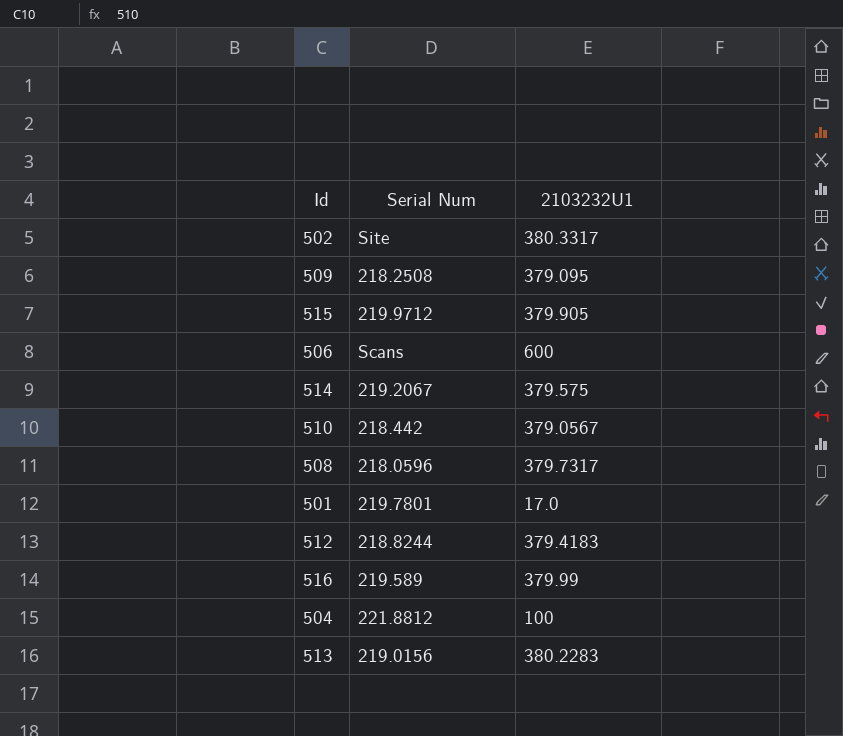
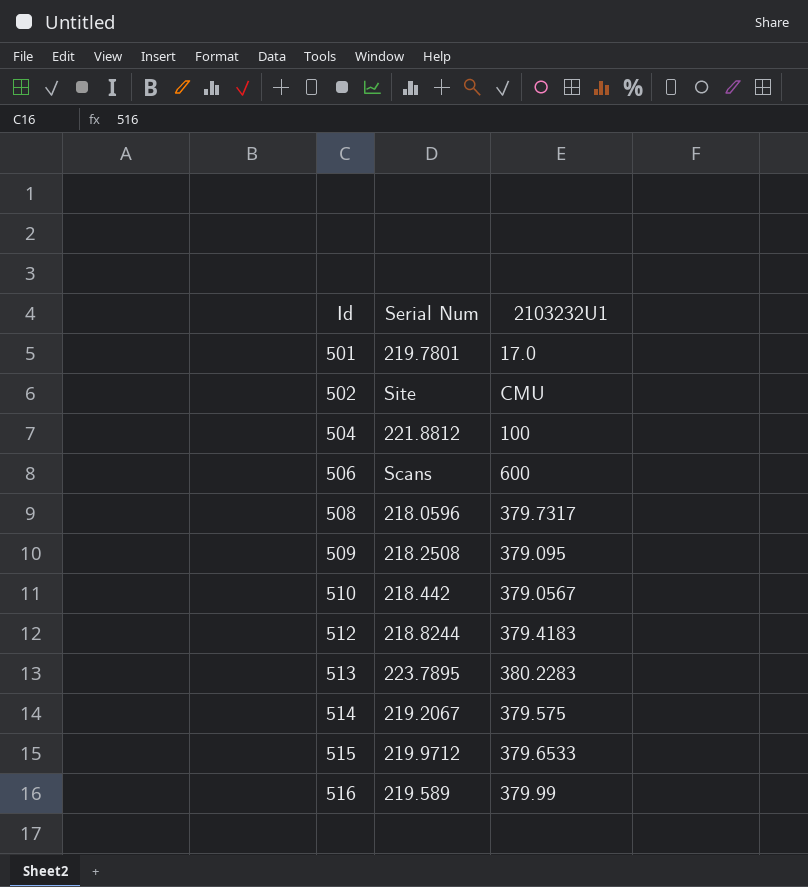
row order: none -> Id ascending
502 | 2103232U1: 380.3317 -> CMU
513 | Serial Num: 219.0156 -> 223.7895
515 | 2103232U1: 379.905 -> 379.6533

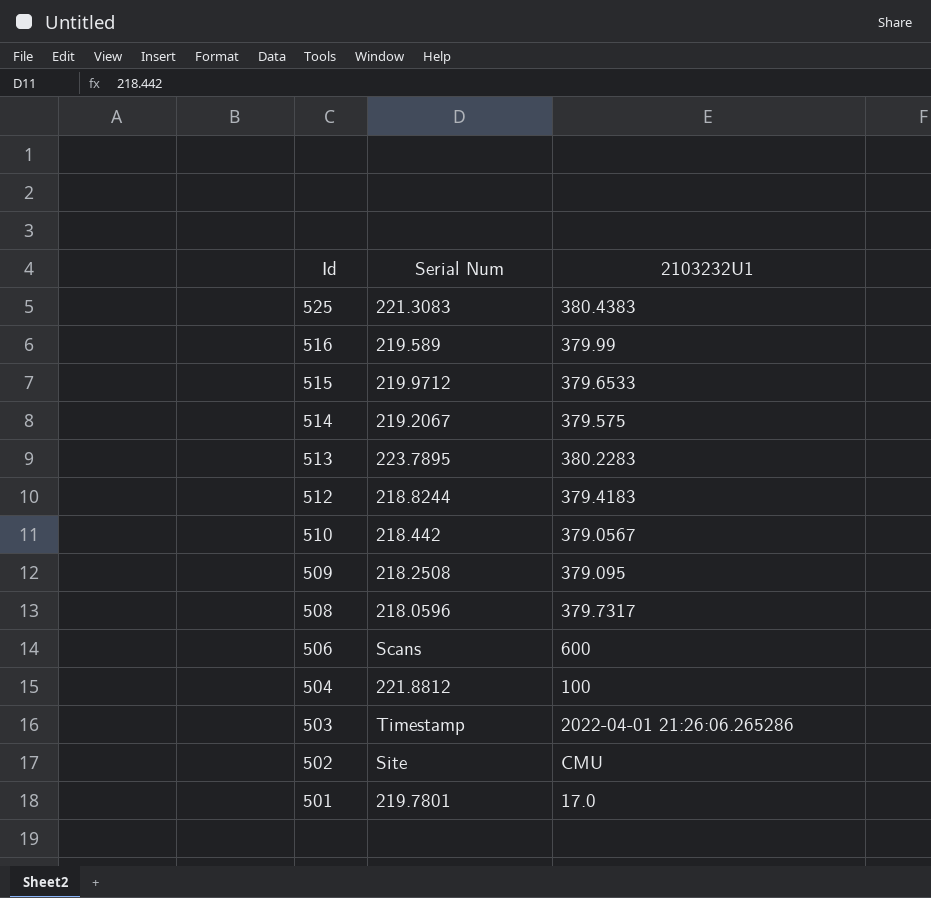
row order: Id ascending -> Id descending
row 525: none -> 221.3083 | 380.4383
row 503: none -> Timestamp | 2022-04-01 21:26:06.265286

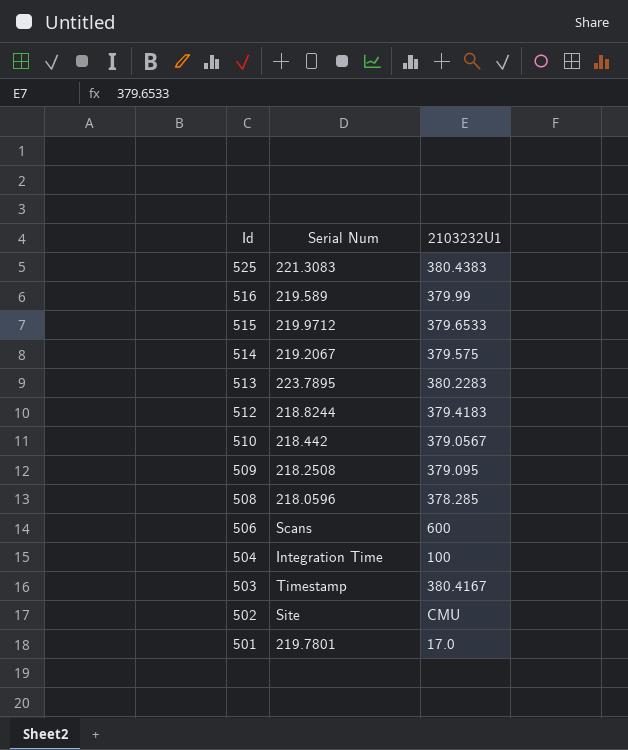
508 | 2103232U1: 379.7317 -> 378.285
504 | Serial Num: 221.8812 -> Integration Time
503 | 2103232U1: 2022-04-01 21:26:06.265286 -> 380.4167

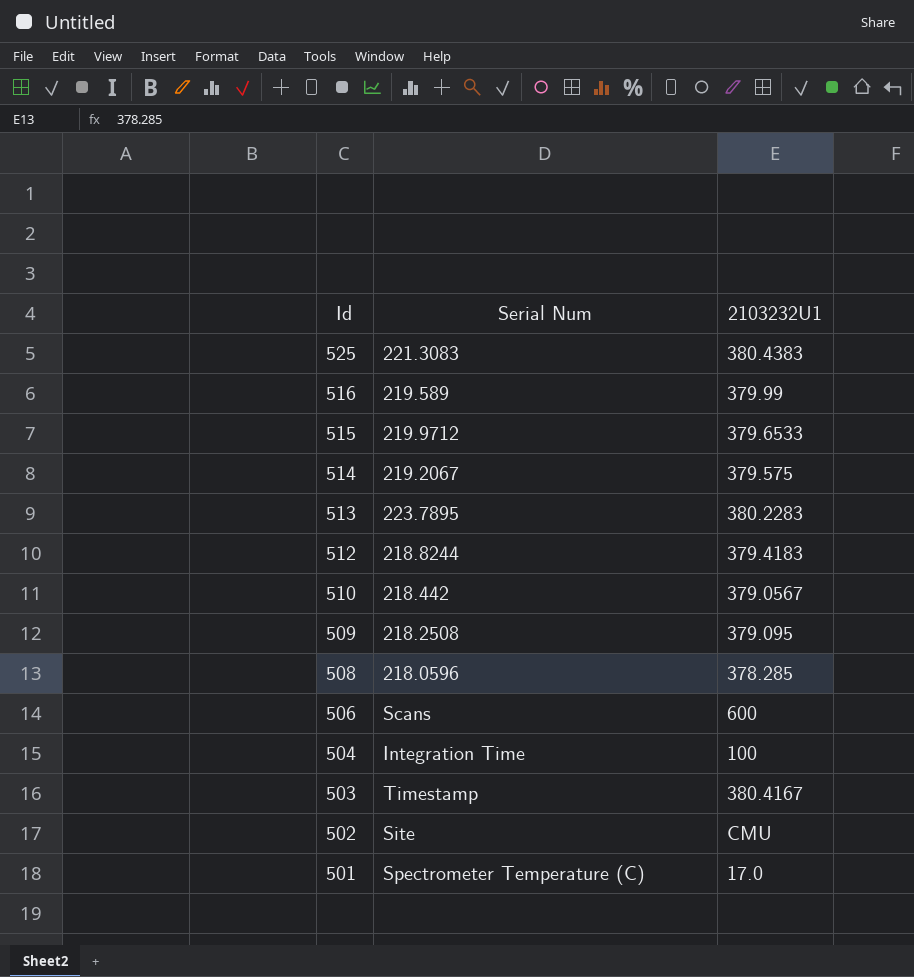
501 | Serial Num: 219.7801 -> Spectrometer Temperature (C)

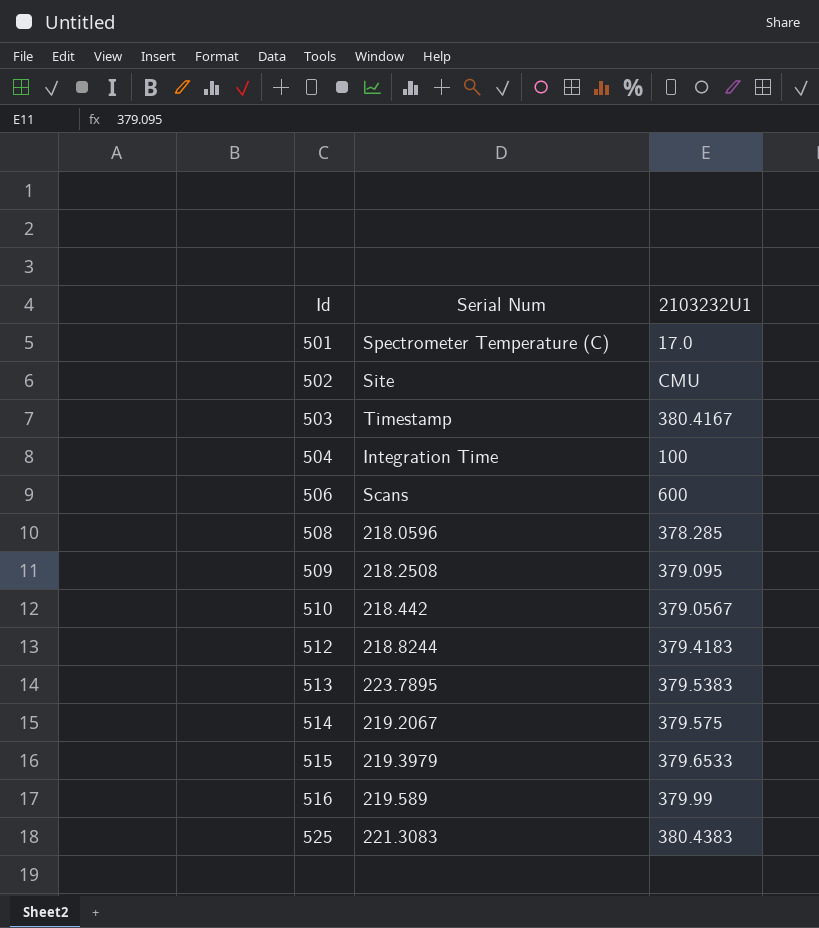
row order: Id descending -> Id ascending
513 | 2103232U1: 380.2283 -> 379.5383
515 | Serial Num: 219.9712 -> 219.3979

